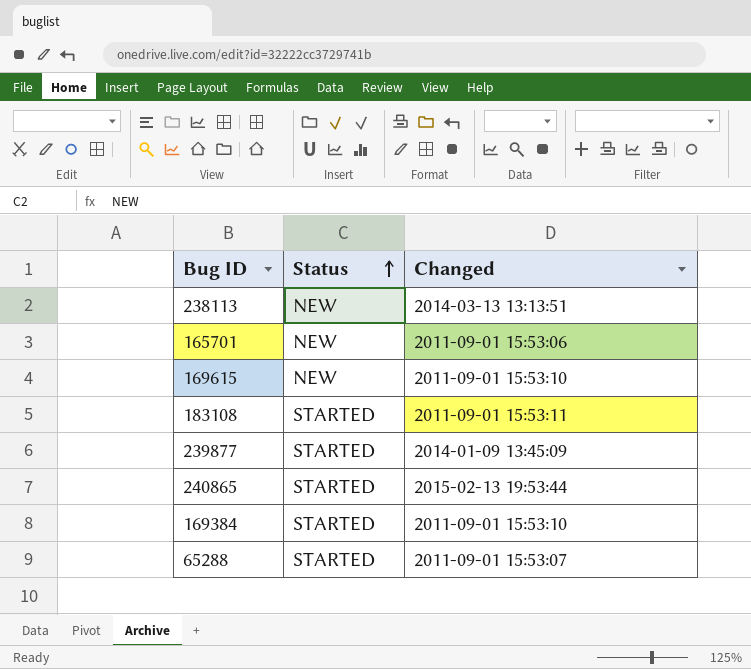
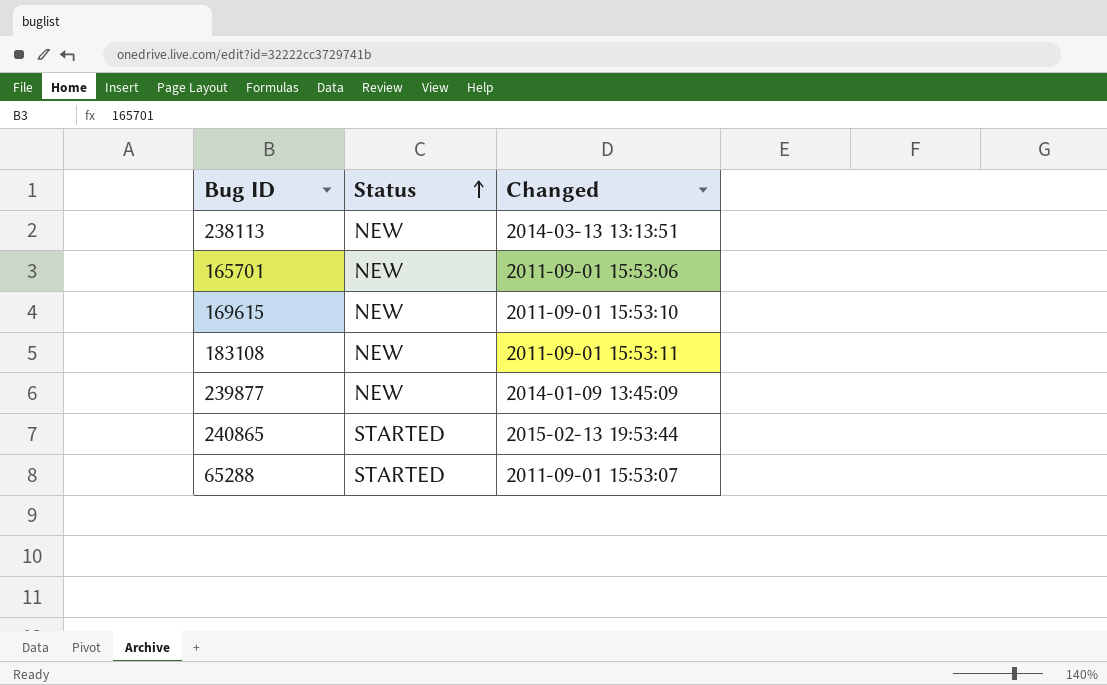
row 169384: STARTED | 2011-09-01 15:53:10 -> none
183108 | Status: STARTED -> NEW
239877 | Status: STARTED -> NEW

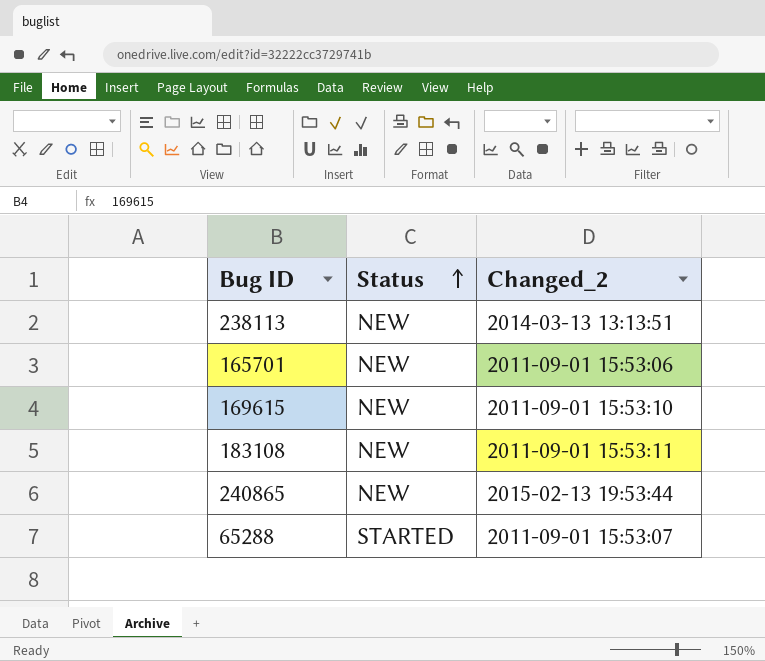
column name: Changed -> Changed_2
row 239877: NEW | 2014-01-09 13:45:09 -> none
240865 | Status: STARTED -> NEW

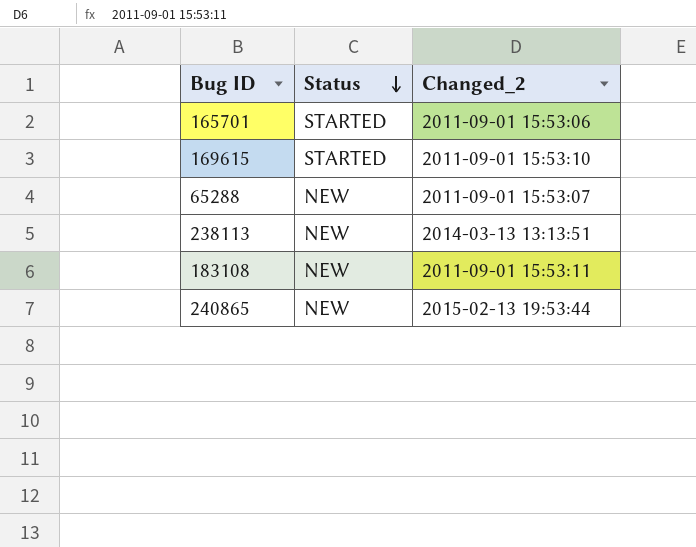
row order: Status ascending -> Status descending
165701 | Status: NEW -> STARTED
169615 | Status: NEW -> STARTED
65288 | Status: STARTED -> NEW

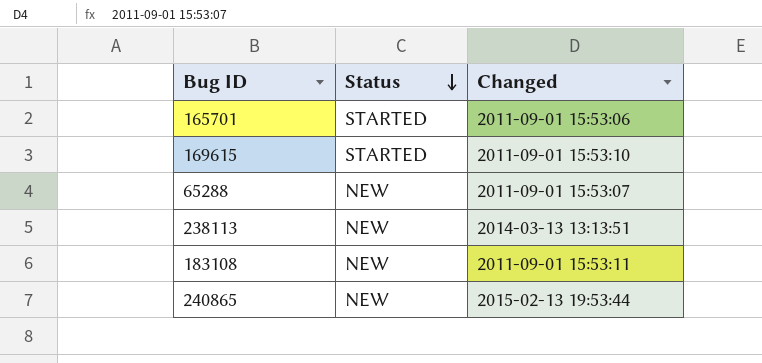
column name: Changed_2 -> Changed

